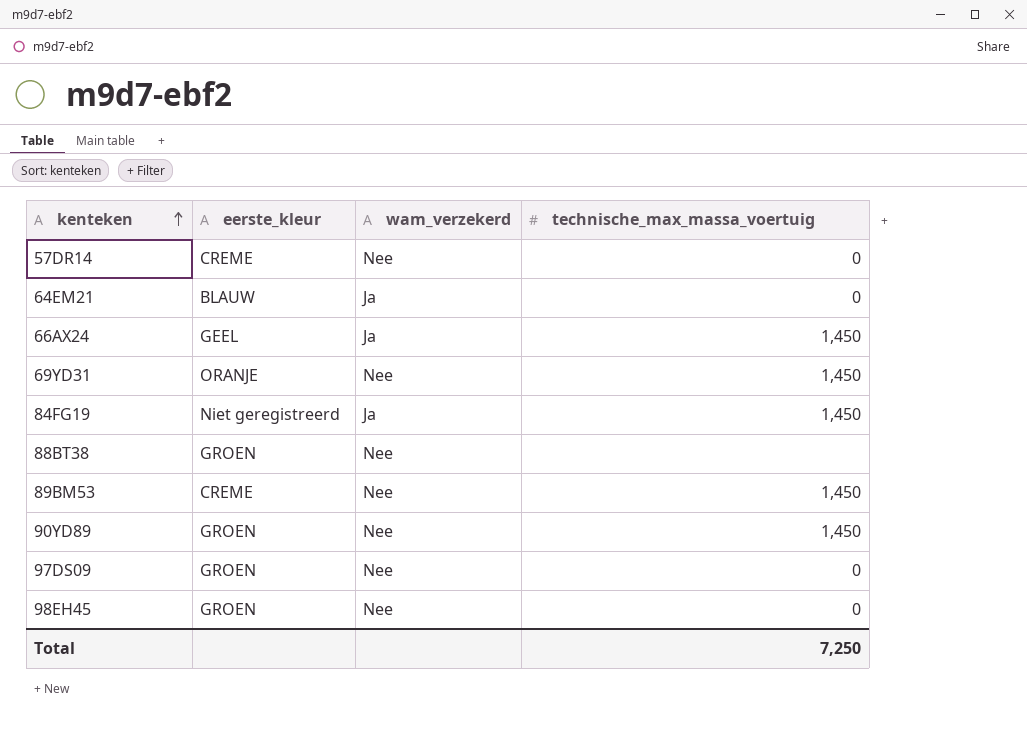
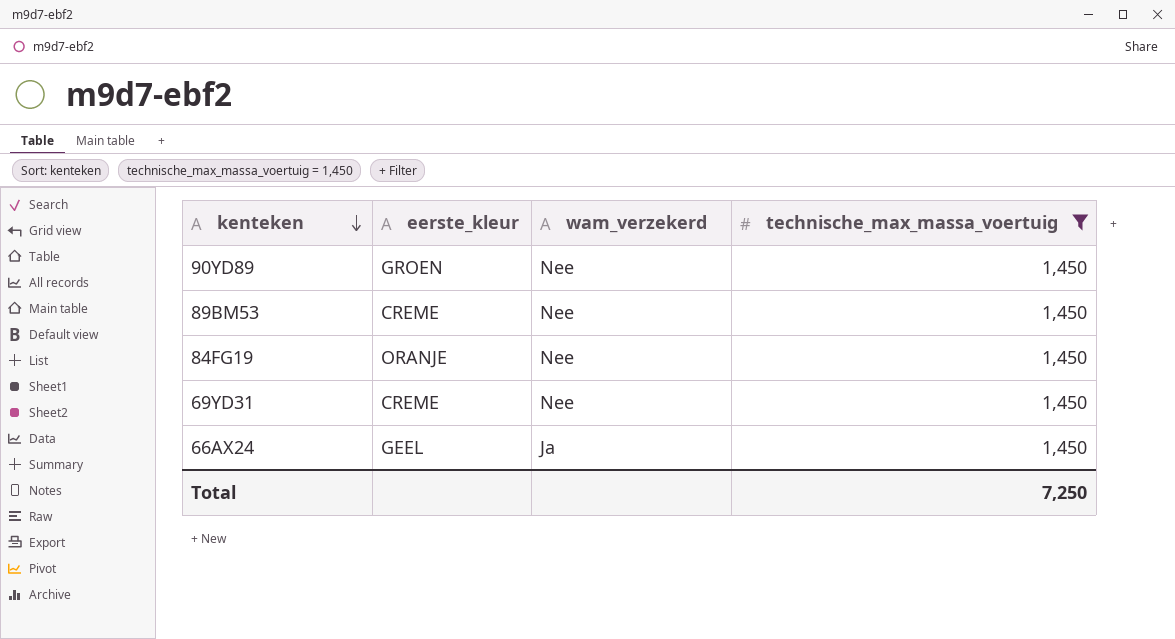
filter: none -> technische_max_massa_voertuig = 1,450
row order: kenteken ascending -> kenteken descending
84FG19 | eerste_kleur: Niet geregistreerd -> ORANJE
84FG19 | wam_verzekerd: Ja -> Nee
69YD31 | eerste_kleur: ORANJE -> CREME

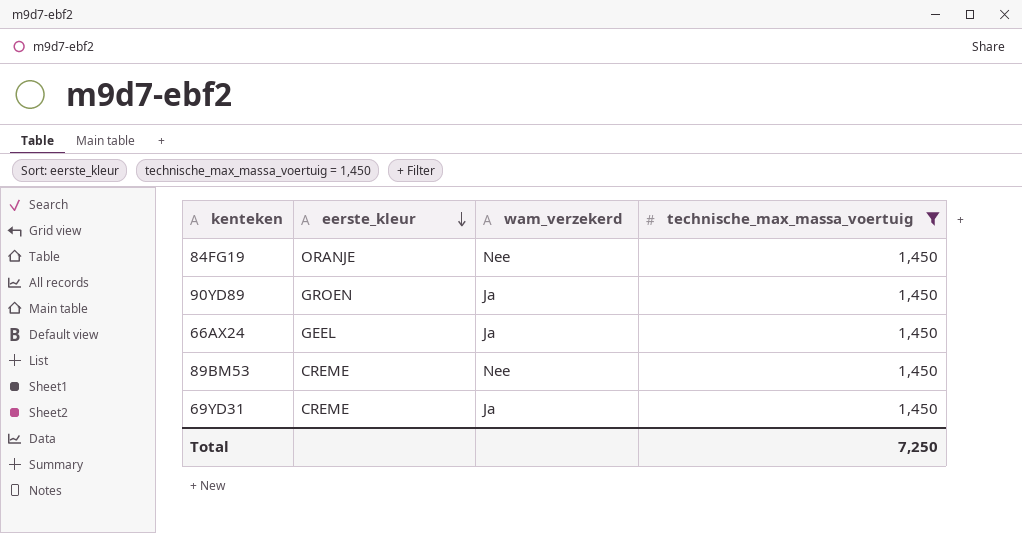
row order: kenteken descending -> eerste_kleur descending
90YD89 | wam_verzekerd: Nee -> Ja
69YD31 | wam_verzekerd: Nee -> Ja

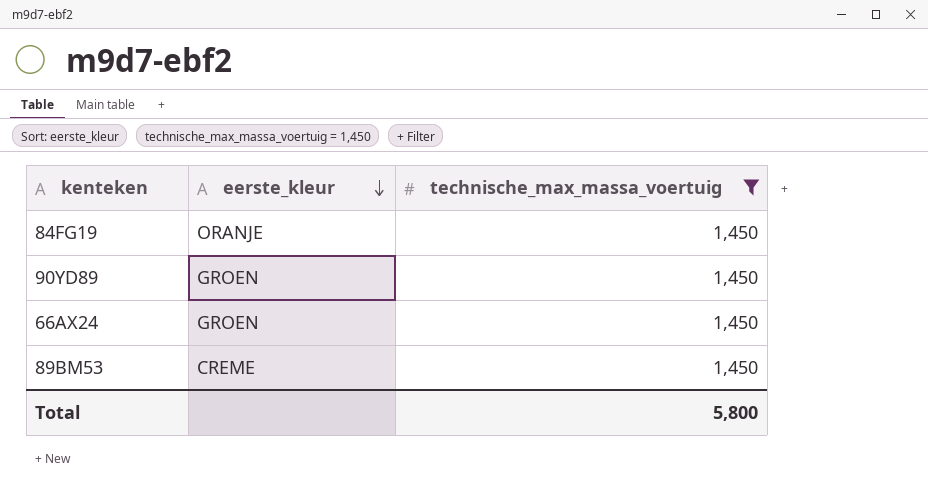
column wam_verzekerd | position: 3 -> none
row 69YD31: CREME | Ja | 1,450 -> none
66AX24 | eerste_kleur: GEEL -> GROEN
Total | technische_max_massa_voertuig: 7,250 -> 5,800

